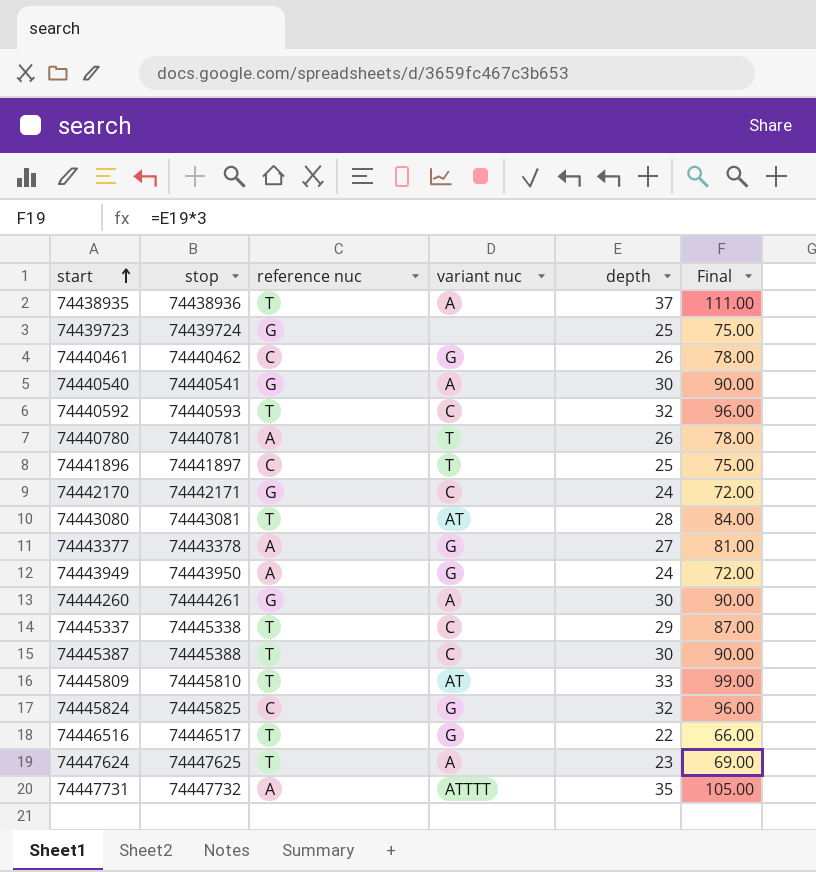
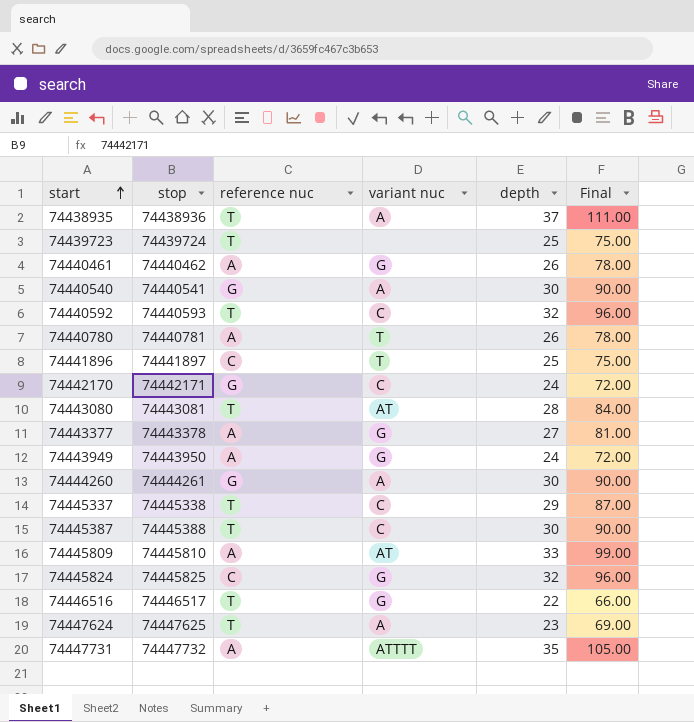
74439723 | reference nuc: G -> T
74440461 | reference nuc: C -> A
74445809 | reference nuc: T -> A

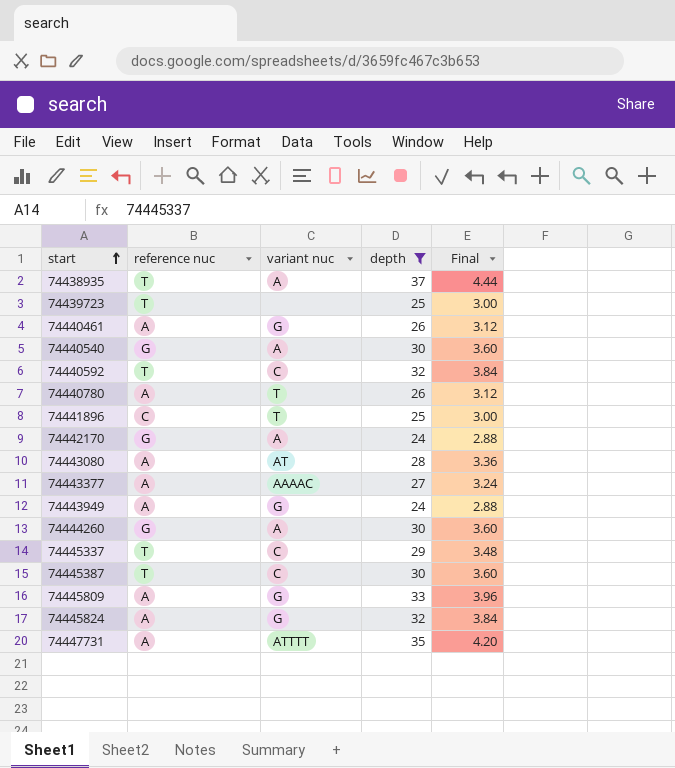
filter: none -> depth >= 24
column stop | position: 2 -> none
column Final | formula: [depth] * 3 -> [depth] * 0.12
74442170 | variant nuc: C -> A
74443080 | reference nuc: T -> A
74443377 | variant nuc: G -> AAAAC
74445809 | variant nuc: AT -> G
74445824 | reference nuc: C -> A

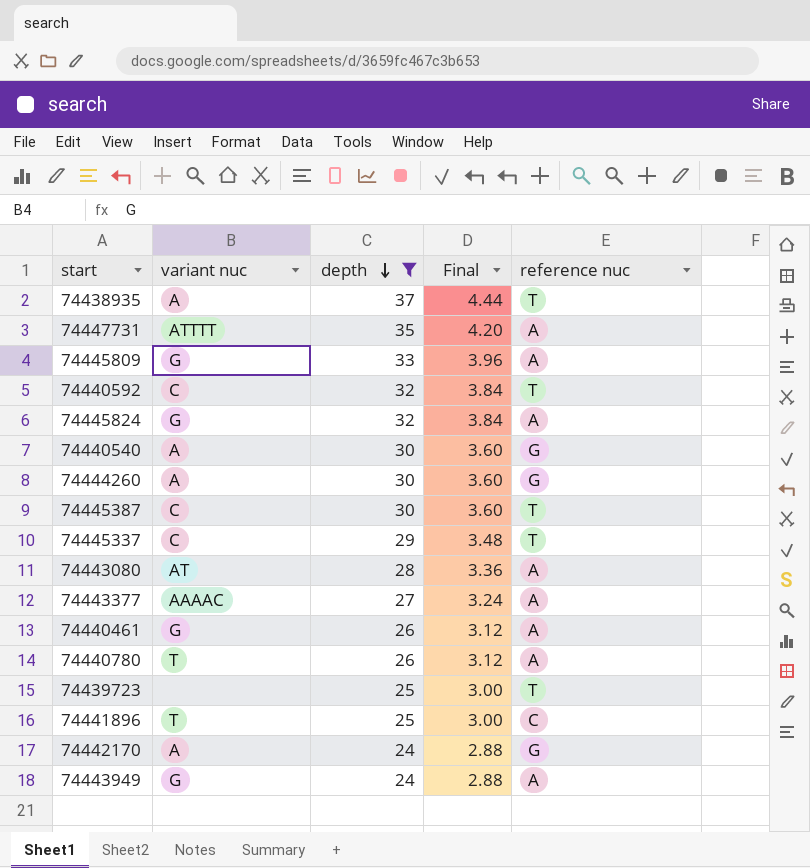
row order: start ascending -> depth descending
column reference nuc | position: 2 -> 5

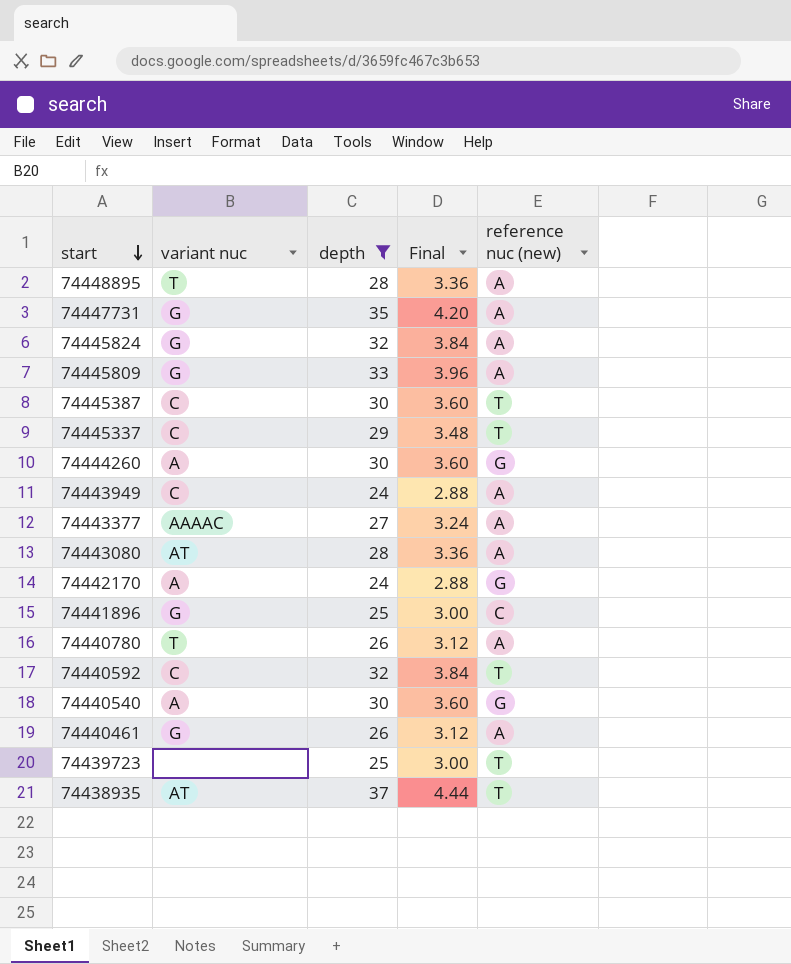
row order: depth descending -> start descending
column name: reference nuc -> reference nuc (new)
row 74448895: none -> T | 28 | 3.36 | A
74447731 | variant nuc: ATTTT -> G
74443949 | variant nuc: G -> C
74441896 | variant nuc: T -> G
74438935 | variant nuc: A -> AT

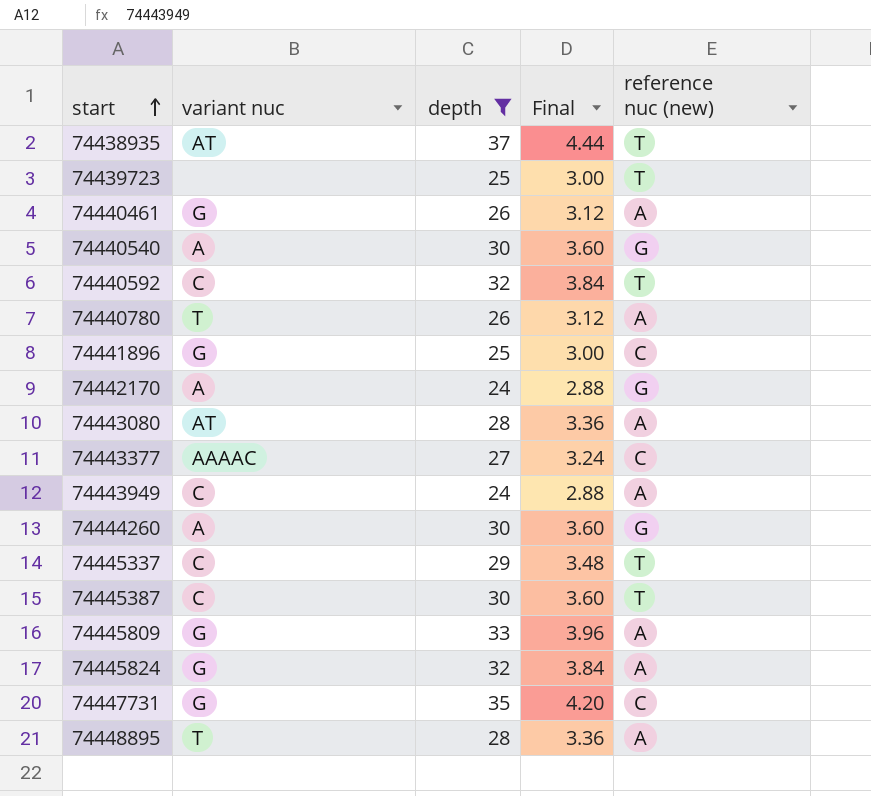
row order: start descending -> start ascending
74443377 | reference nuc (new): A -> C
74447731 | reference nuc (new): A -> C

